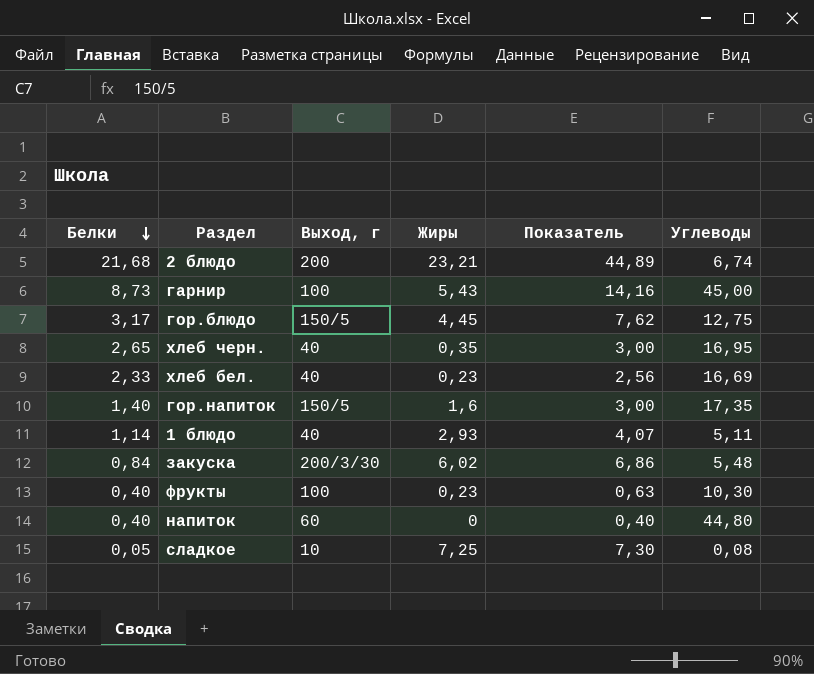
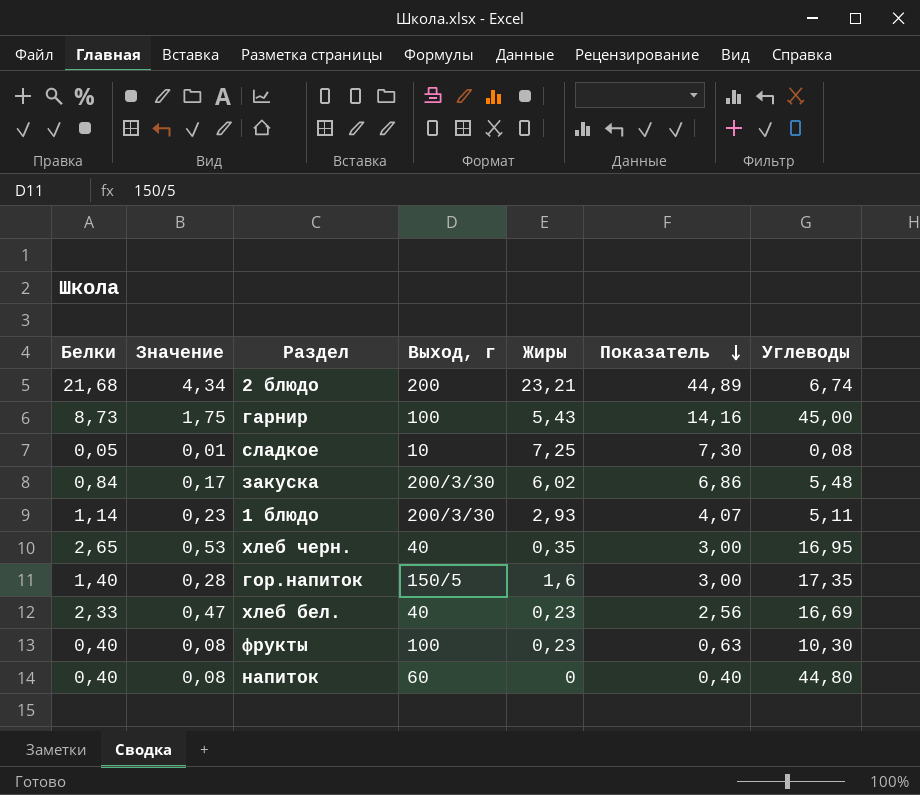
row order: Белки descending -> Показатель descending
column Значение | formula: none -> [Белки] * 0,2
row гор.блюдо: 3,17 | 150/5 | 4,45 | 7,62 | 12,75 -> none
1 блюдо | Выход, г: 40 -> 200/3/30

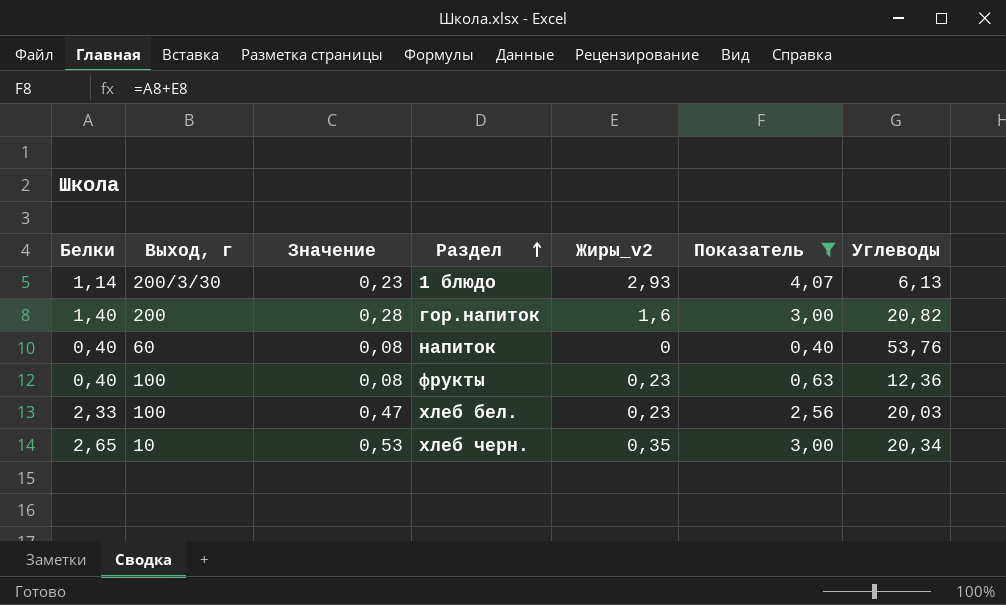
filter: none -> Показатель <= 4,07
row order: Показатель descending -> Раздел ascending
column Выход, г | position: 4 -> 2
column name: Жиры -> Жиры_v2
1 блюдо | Углеводы: 5,11 -> 6,13
гор.напиток | Выход, г: 150/5 -> 200
гор.напиток | Углеводы: 17,35 -> 20,82
напиток | Углеводы: 44,80 -> 53,76
фрукты | Углеводы: 10,30 -> 12,36
хлеб бел. | Выход, г: 40 -> 100
хлеб бел. | Углеводы: 16,69 -> 20,03
хлеб черн. | Выход, г: 40 -> 10
хлеб черн. | Углеводы: 16,95 -> 20,34

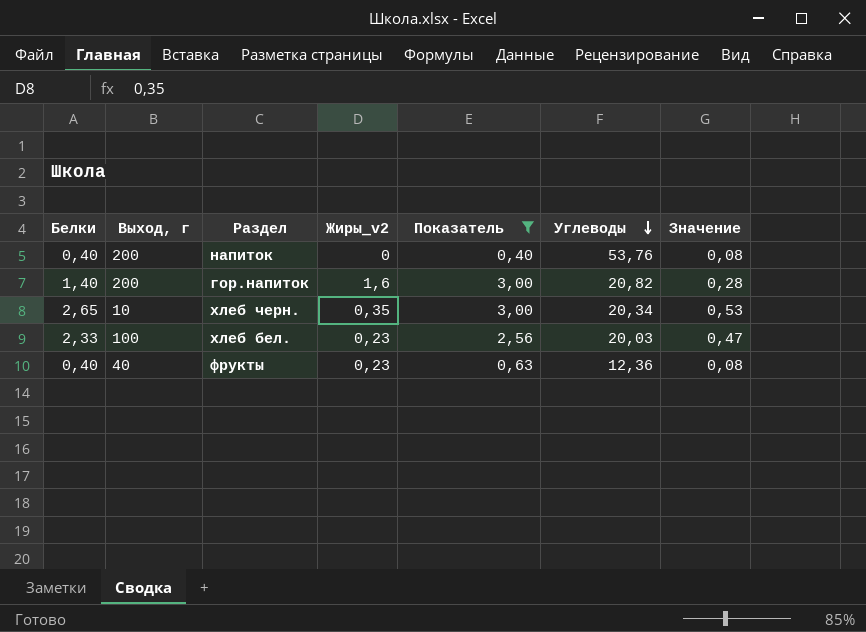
row order: Раздел ascending -> Углеводы descending
column Значение | position: 3 -> 7
row 1 блюдо: 1,14 | 200/3/30 | 0,23 | 2,93 | 4,07 | 6,13 -> none
напиток | Выход, г: 60 -> 200
фрукты | Выход, г: 100 -> 40

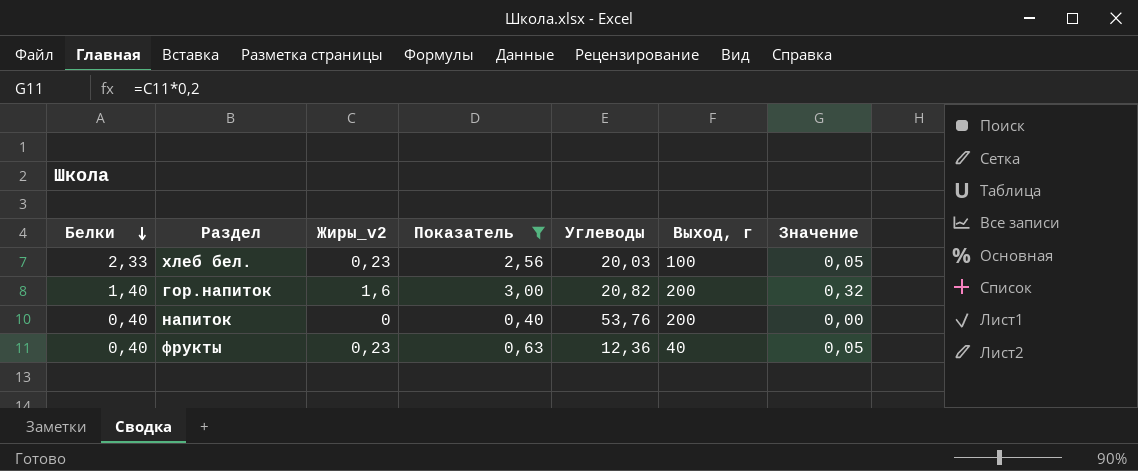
row order: Углеводы descending -> Белки descending
column Выход, г | position: 2 -> 6
column Значение | formula: [Белки] * 0,2 -> [Жиры_v2] * 0,2
row хлеб черн.: 2,65 | 10 | 0,35 | 3,00 | 20,34 | 0,53 -> none

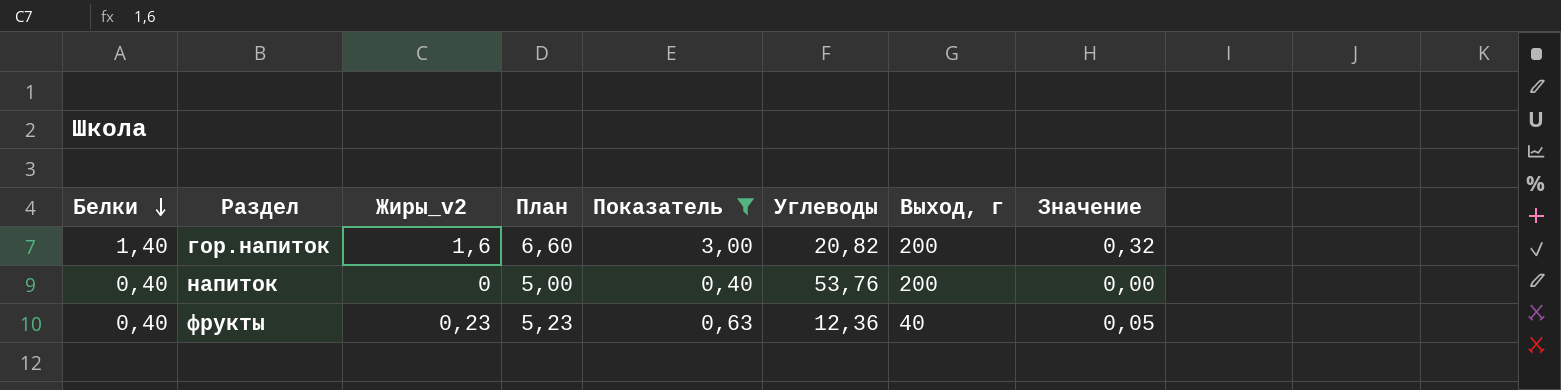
column План | formula: none -> [Жиры_v2] + 5
row хлеб бел.: 2,33 | 0,23 | 2,56 | 20,03 | 100 | 0,05 -> none

